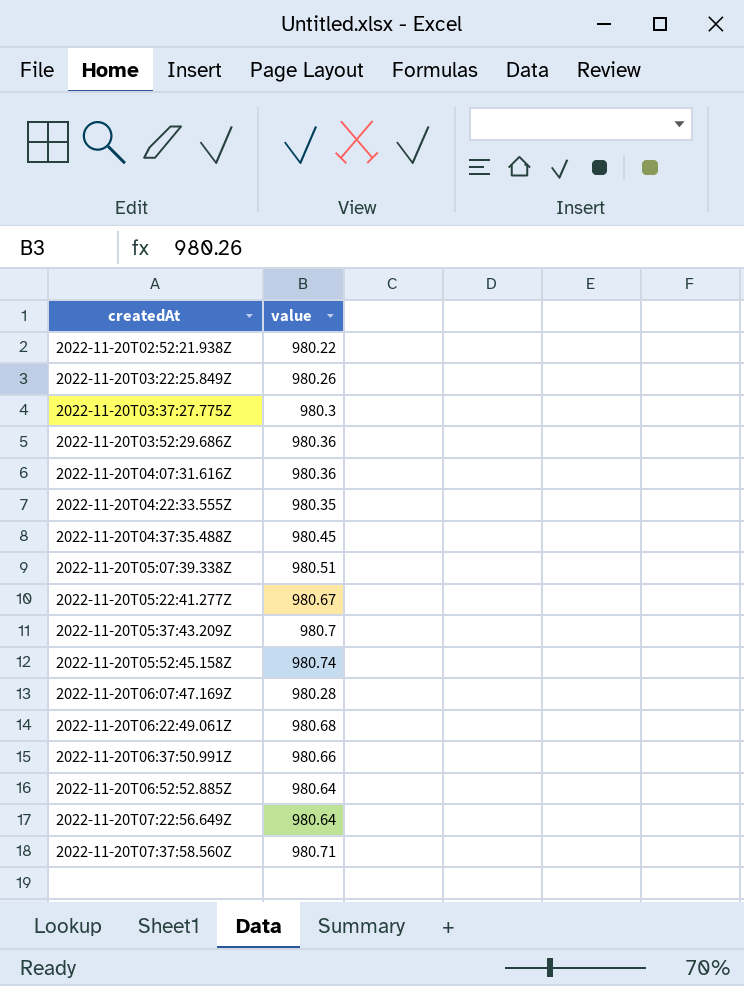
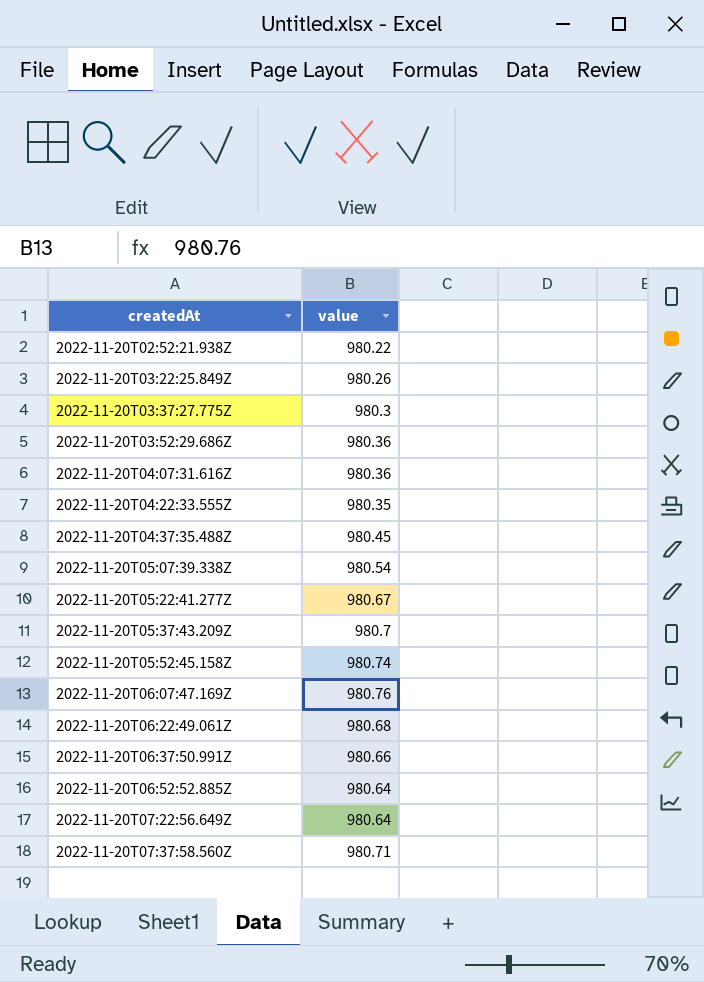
2022-11-20T05:07:39.338Z | value: 980.51 -> 980.54
2022-11-20T06:07:47.169Z | value: 980.28 -> 980.76

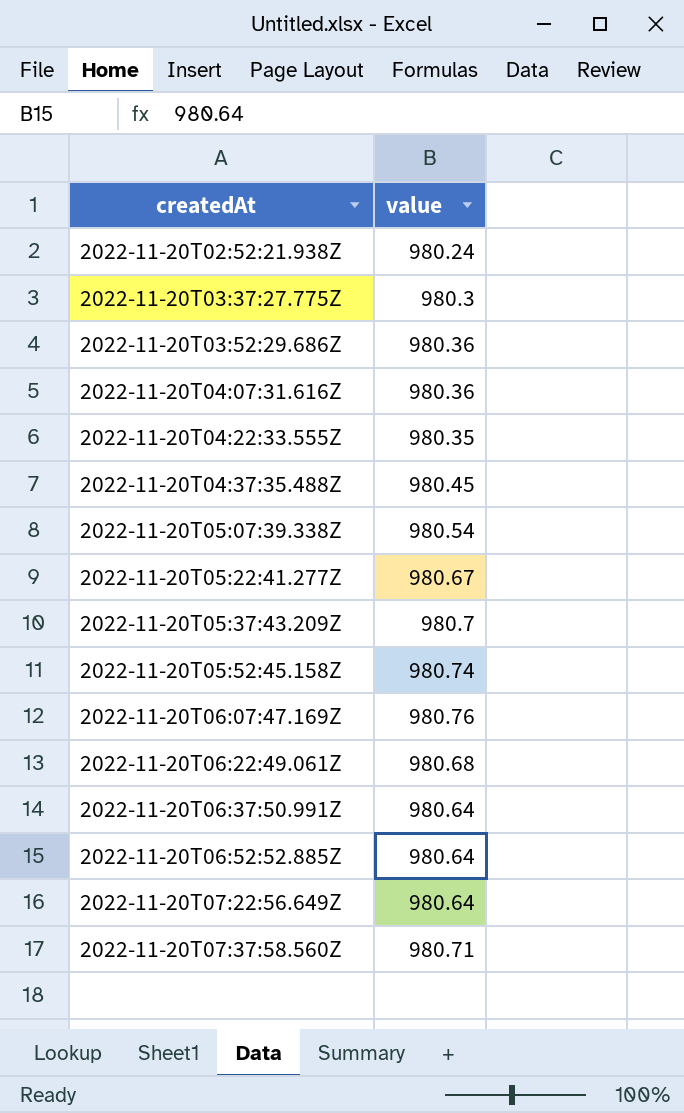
row 2022-11-20T03:22:25.849Z: 980.26 -> none
2022-11-20T02:52:21.938Z | value: 980.22 -> 980.24
2022-11-20T06:37:50.991Z | value: 980.66 -> 980.64

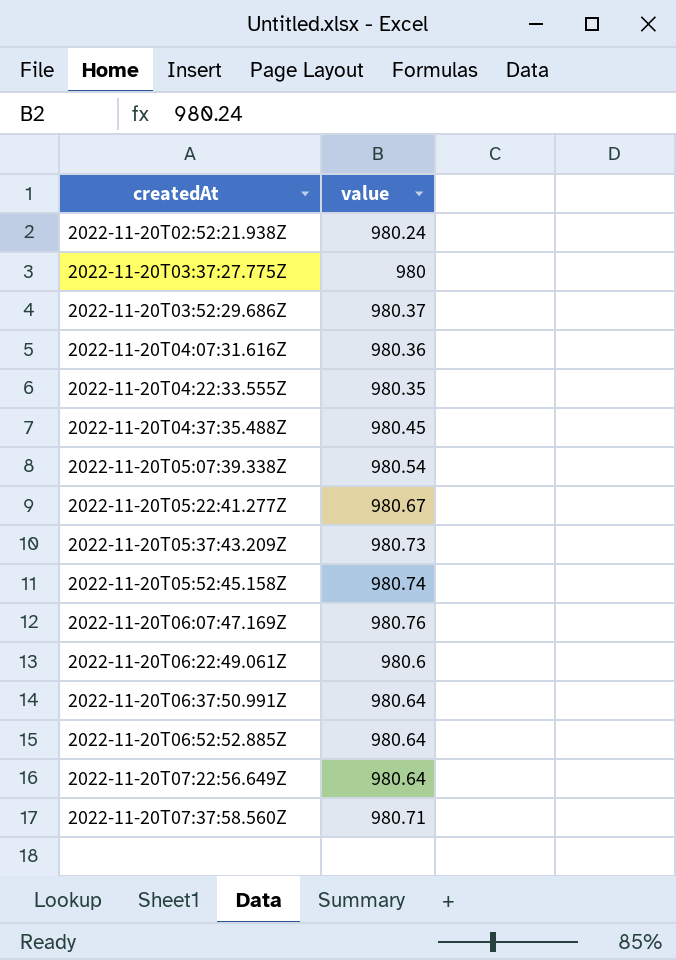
2022-11-20T03:37:27.775Z | value: 980.3 -> 980
2022-11-20T03:52:29.686Z | value: 980.36 -> 980.37
2022-11-20T05:37:43.209Z | value: 980.7 -> 980.73
2022-11-20T06:22:49.061Z | value: 980.68 -> 980.6

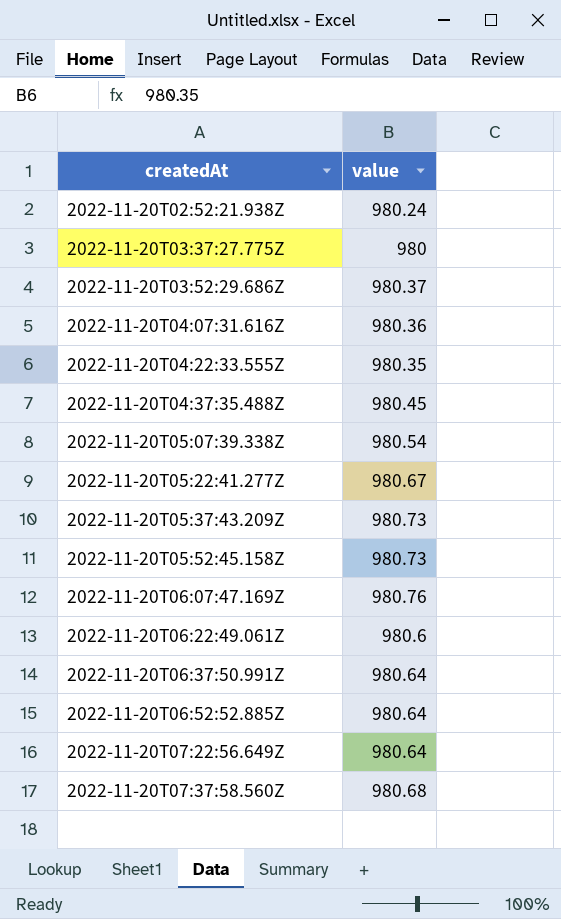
2022-11-20T05:52:45.158Z | value: 980.74 -> 980.73
2022-11-20T07:37:58.560Z | value: 980.71 -> 980.68

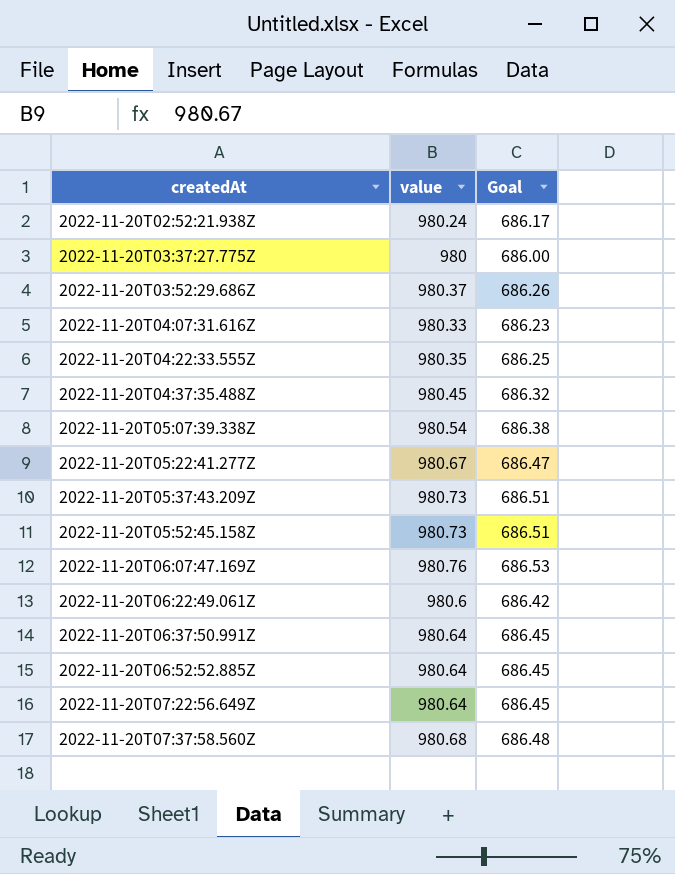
column Goal | formula: none -> [value] * 0.7
2022-11-20T04:07:31.616Z | value: 980.36 -> 980.33

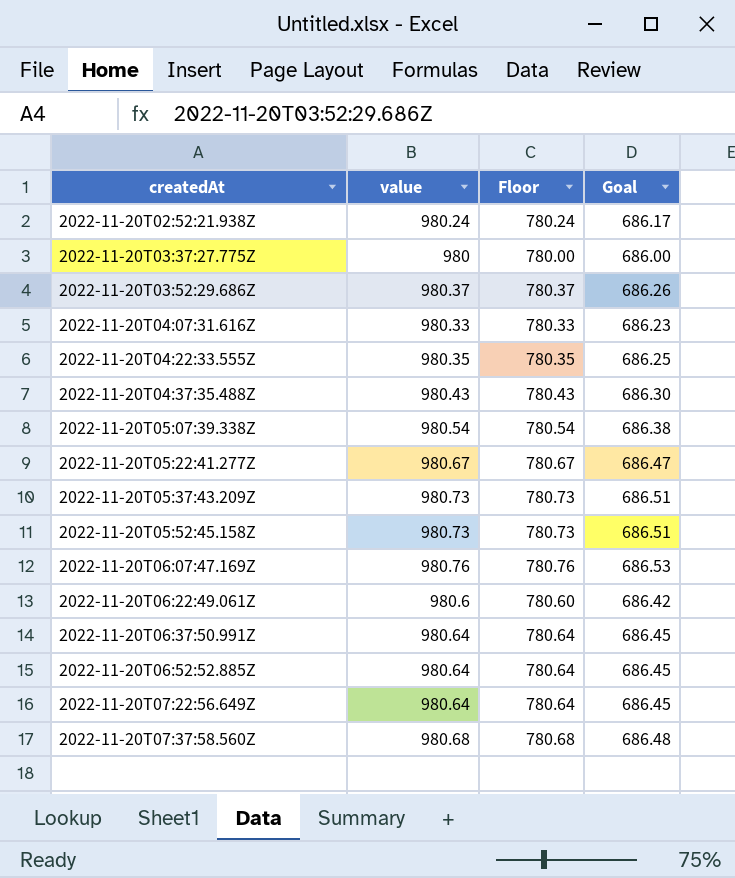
column Floor | formula: none -> [value] - 200
2022-11-20T04:37:35.488Z | value: 980.45 -> 980.43
2022-11-20T04:37:35.488Z | Goal: 686.32 -> 686.30

